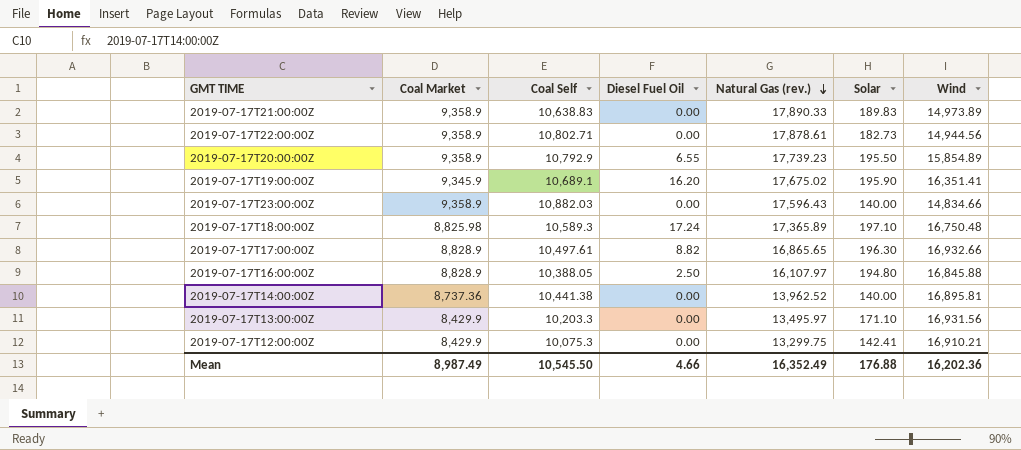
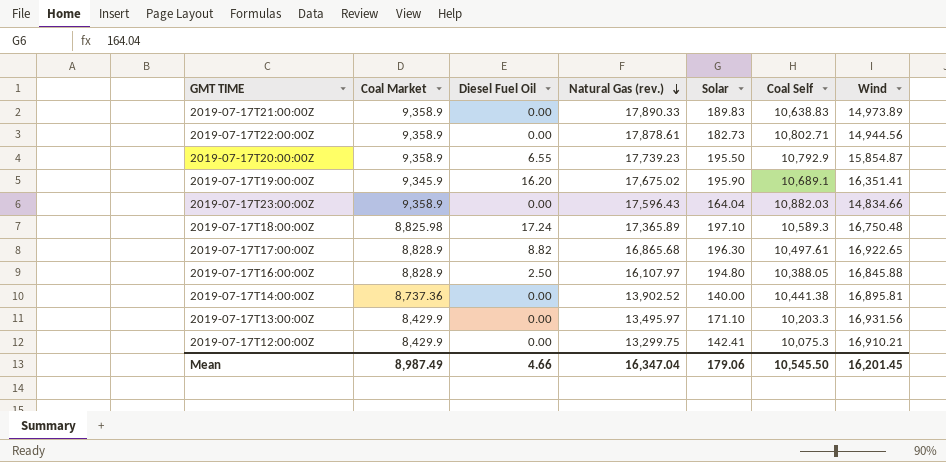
column Coal Self | position: 3 -> 6
2019-07-17T20:00:00Z | Wind: 15,854.89 -> 15,854.87
2019-07-17T23:00:00Z | Solar: 140.00 -> 164.04
2019-07-17T17:00:00Z | Natural Gas (rev.): 16,865.65 -> 16,865.68
2019-07-17T17:00:00Z | Wind: 16,932.66 -> 16,922.65
2019-07-17T14:00:00Z | Natural Gas (rev.): 13,962.52 -> 13,902.52
Mean | Natural Gas (rev.): 16,352.49 -> 16,347.04
Mean | Solar: 176.88 -> 179.06
Mean | Wind: 16,202.36 -> 16,201.45

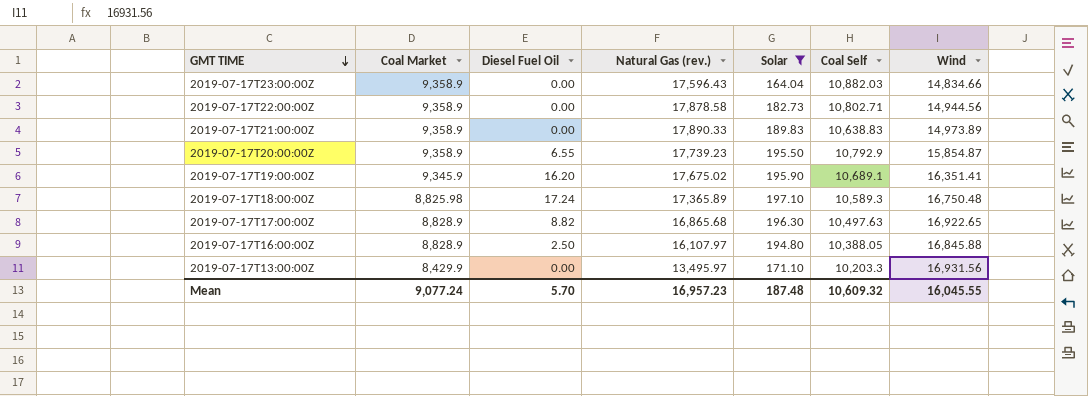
filter: none -> Solar >= 164.04
row order: Natural Gas (rev.) descending -> GMT TIME descending
2019-07-17T22:00:00Z | Natural Gas (rev.): 17,878.61 -> 17,878.58
2019-07-17T17:00:00Z | Coal Self: 10,497.61 -> 10,497.63
Mean | Coal Market: 8,987.49 -> 9,077.24
Mean | Diesel Fuel Oil: 4.66 -> 5.70
Mean | Natural Gas (rev.): 16,347.04 -> 16,957.23
Mean | Solar: 179.06 -> 187.48
Mean | Coal Self: 10,545.50 -> 10,609.32
Mean | Wind: 16,201.45 -> 16,045.55

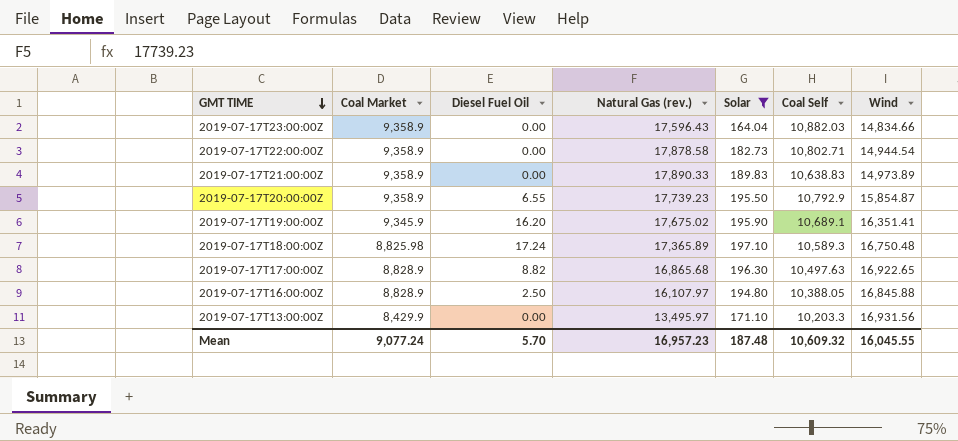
2019-07-17T22:00:00Z | Wind: 14,944.56 -> 14,944.54

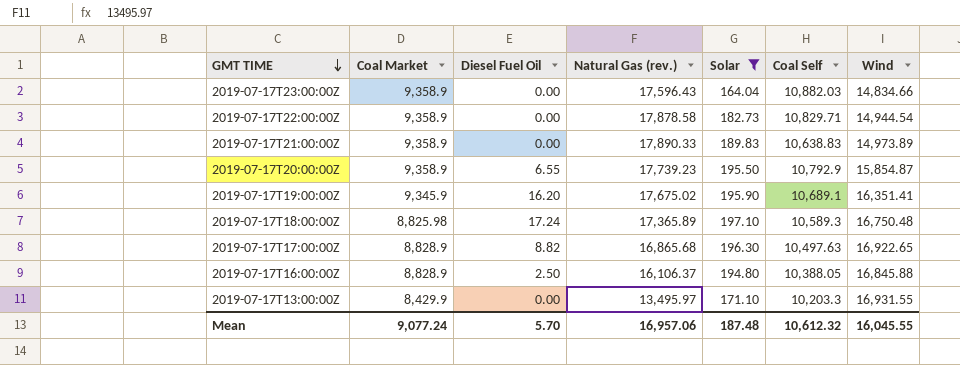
2019-07-17T22:00:00Z | Coal Self: 10,802.71 -> 10,829.71
2019-07-17T16:00:00Z | Natural Gas (rev.): 16,107.97 -> 16,106.37
2019-07-17T13:00:00Z | Wind: 16,931.56 -> 16,931.55
Mean | Natural Gas (rev.): 16,957.23 -> 16,957.06
Mean | Coal Self: 10,609.32 -> 10,612.32

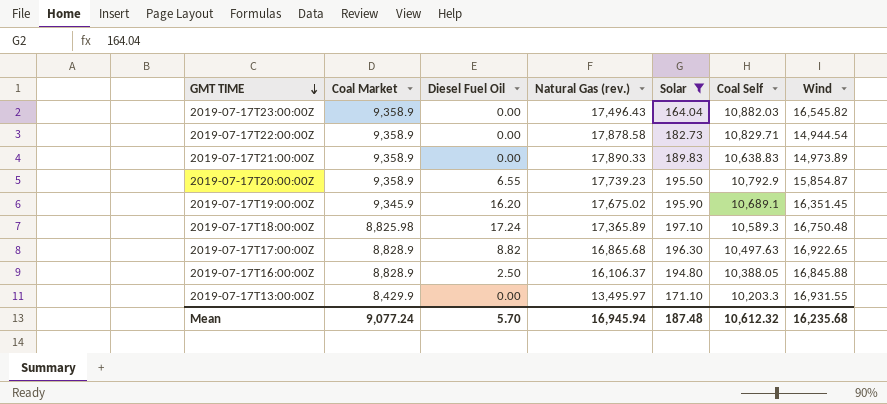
2019-07-17T23:00:00Z | Natural Gas (rev.): 17,596.43 -> 17,496.43
2019-07-17T23:00:00Z | Wind: 14,834.66 -> 16,545.82
2019-07-17T19:00:00Z | Wind: 16,351.41 -> 16,351.45
Mean | Natural Gas (rev.): 16,957.06 -> 16,945.94
Mean | Wind: 16,045.55 -> 16,235.68

